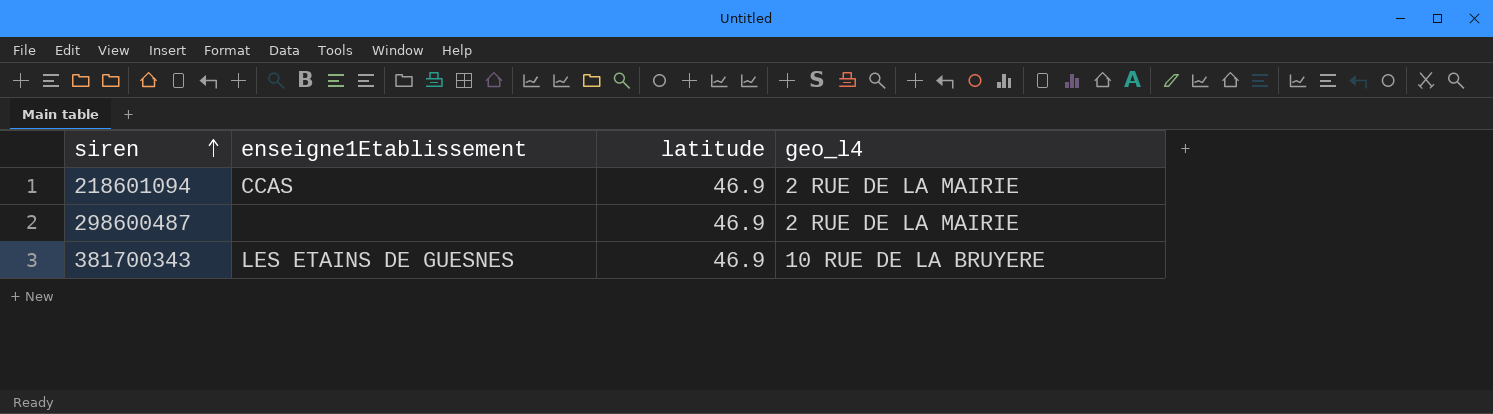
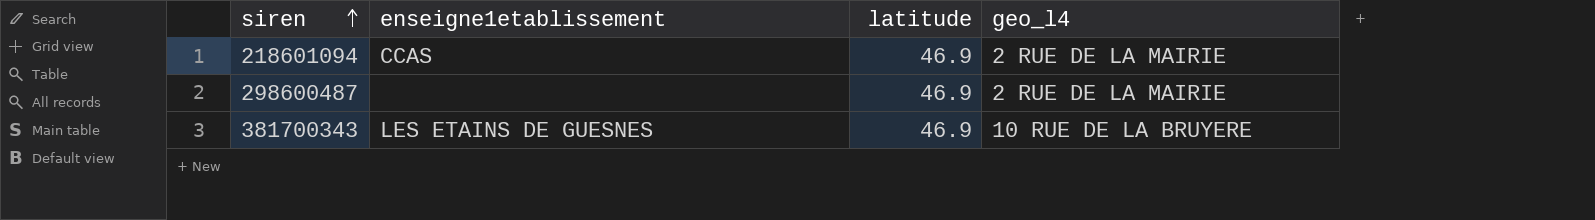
column name: enseigne1Etablissement -> enseigne1etablissement

